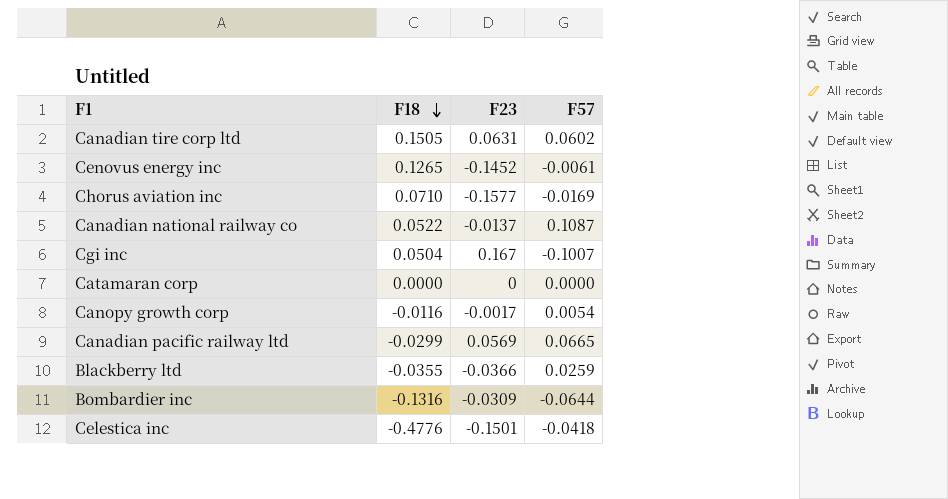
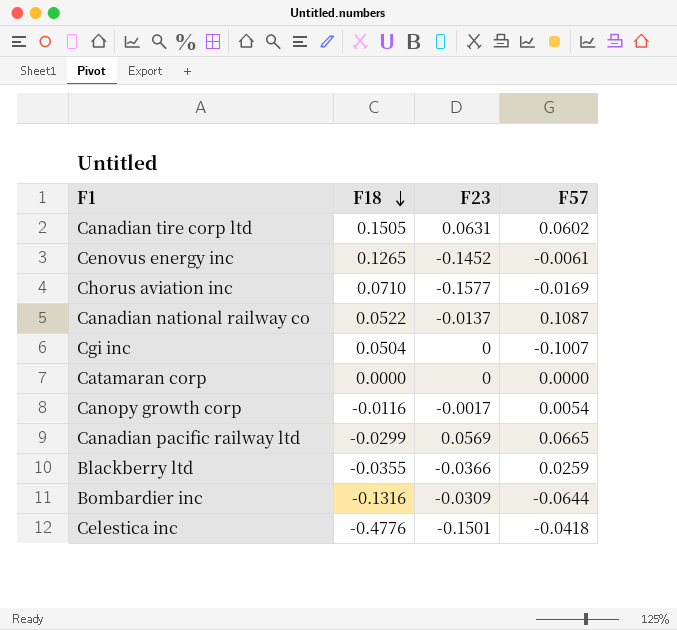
Cgi inc | F23: 0.167 -> 0

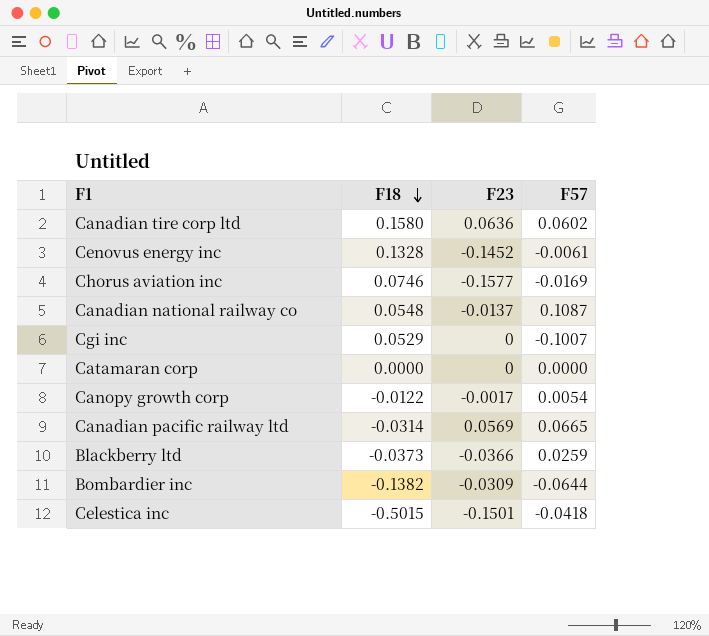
Canadian tire corp ltd | F18: 0.1505 -> 0.1580
Canadian tire corp ltd | F23: 0.0631 -> 0.0636
Cenovus energy inc | F18: 0.1265 -> 0.1328
Chorus aviation inc | F18: 0.0710 -> 0.0746
Canadian national railway co | F18: 0.0522 -> 0.0548
Cgi inc | F18: 0.0504 -> 0.0529
Canopy growth corp | F18: -0.0116 -> -0.0122
Canadian pacific railway ltd | F18: -0.0299 -> -0.0314
Blackberry ltd | F18: -0.0355 -> -0.0373
Bombardier inc | F18: -0.1316 -> -0.1382
Celestica inc | F18: -0.4776 -> -0.5015

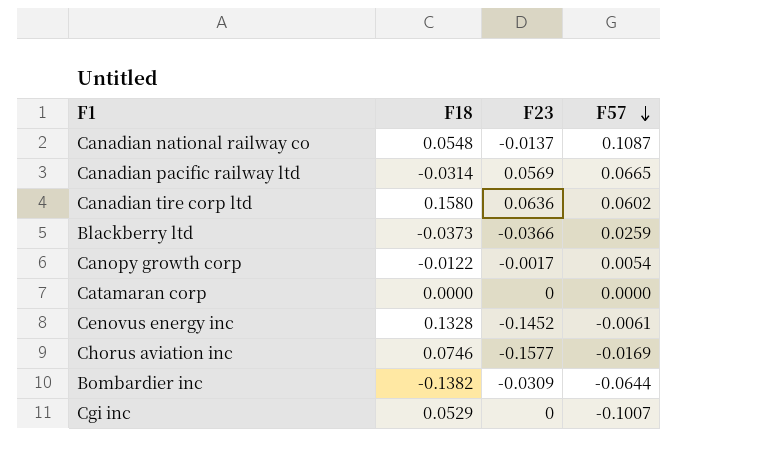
row order: F18 descending -> F57 descending
row Celestica inc: -0.5015 | -0.1501 | -0.0418 -> none

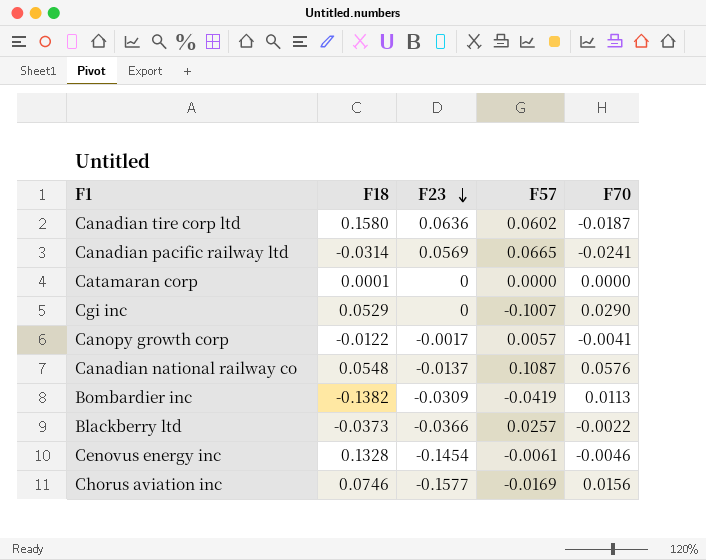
row order: F57 descending -> F23 descending
column F70 | position: none -> 5
Catamaran corp | F18: 0.0000 -> 0.0001
Canopy growth corp | F57: 0.0054 -> 0.0057
Bombardier inc | F57: -0.0644 -> -0.0419
Blackberry ltd | F57: 0.0259 -> 0.0257
Cenovus energy inc | F23: -0.1452 -> -0.1454

